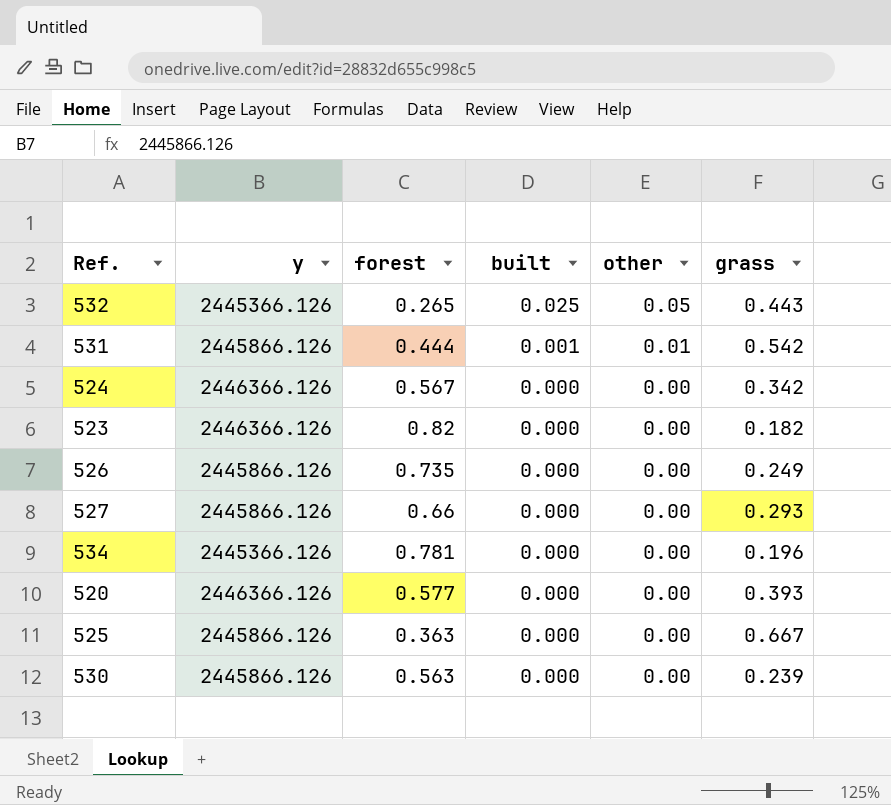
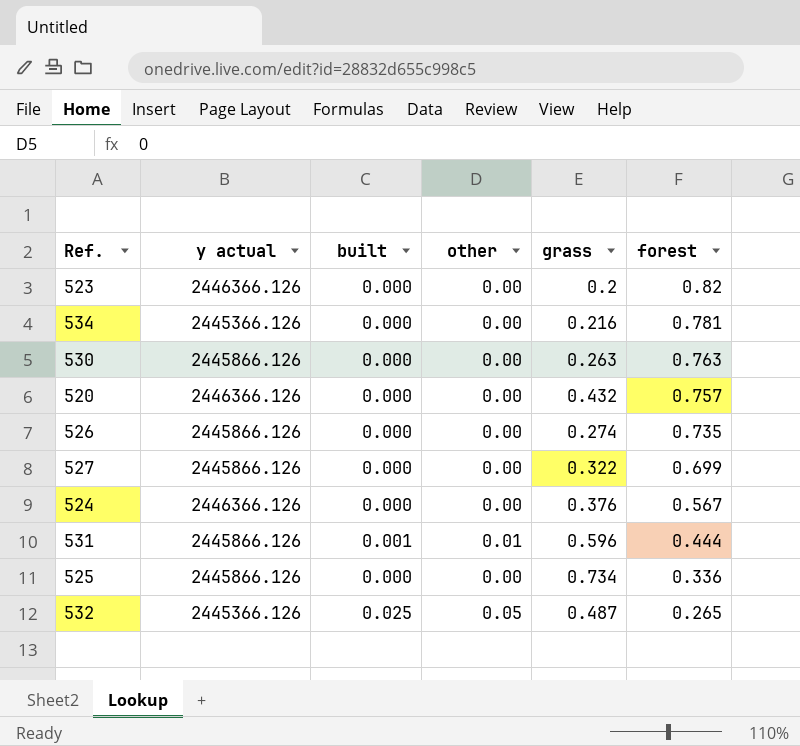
row order: built descending -> forest descending
column name: y -> y actual
column forest | position: 3 -> 6
523 | grass: 0.182 -> 0.2
534 | grass: 0.196 -> 0.216
530 | grass: 0.239 -> 0.263
530 | forest: 0.563 -> 0.763
520 | grass: 0.393 -> 0.432
520 | forest: 0.577 -> 0.757
526 | grass: 0.249 -> 0.274
527 | grass: 0.293 -> 0.322
527 | forest: 0.66 -> 0.699
524 | grass: 0.342 -> 0.376
531 | grass: 0.542 -> 0.596
525 | grass: 0.667 -> 0.734
525 | forest: 0.363 -> 0.336
532 | grass: 0.443 -> 0.487

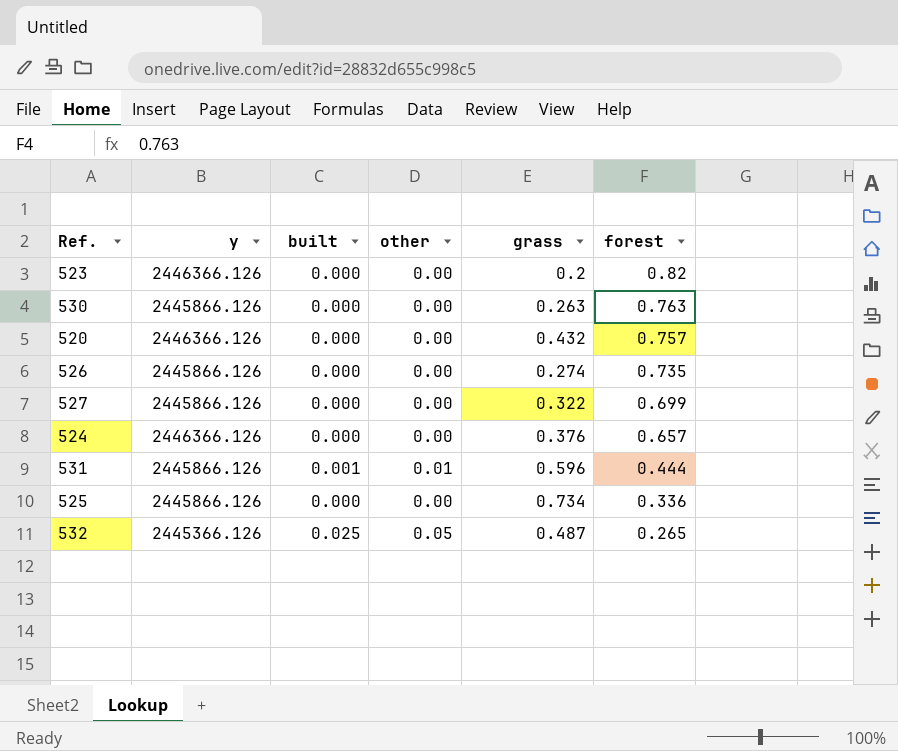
column name: y actual -> y
row 534: 2445366.126 | 0.000 | 0.00 | 0.216 | 0.781 -> none
524 | forest: 0.567 -> 0.657

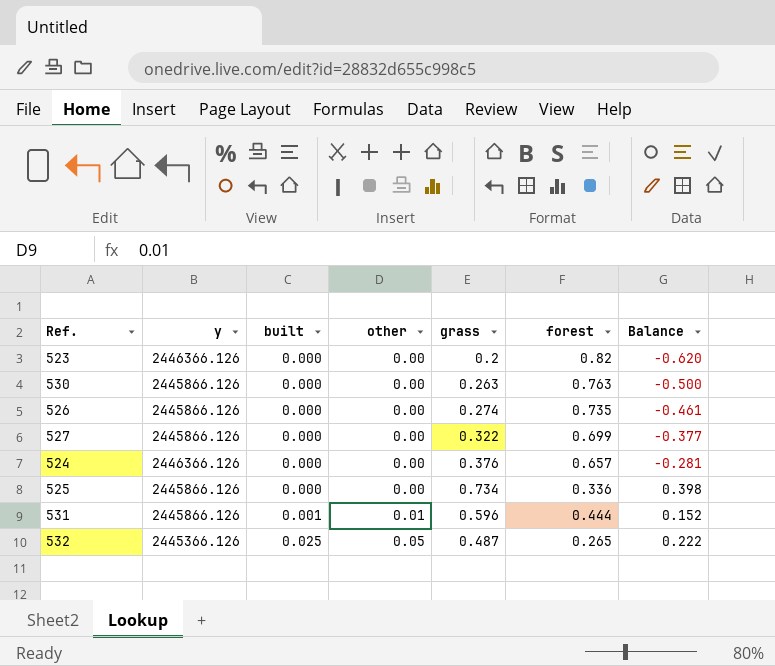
row order: forest descending -> built ascending
column Balance | formula: none -> [grass] - [forest]
row 520: 2446366.126 | 0.000 | 0.00 | 0.432 | 0.757 -> none

